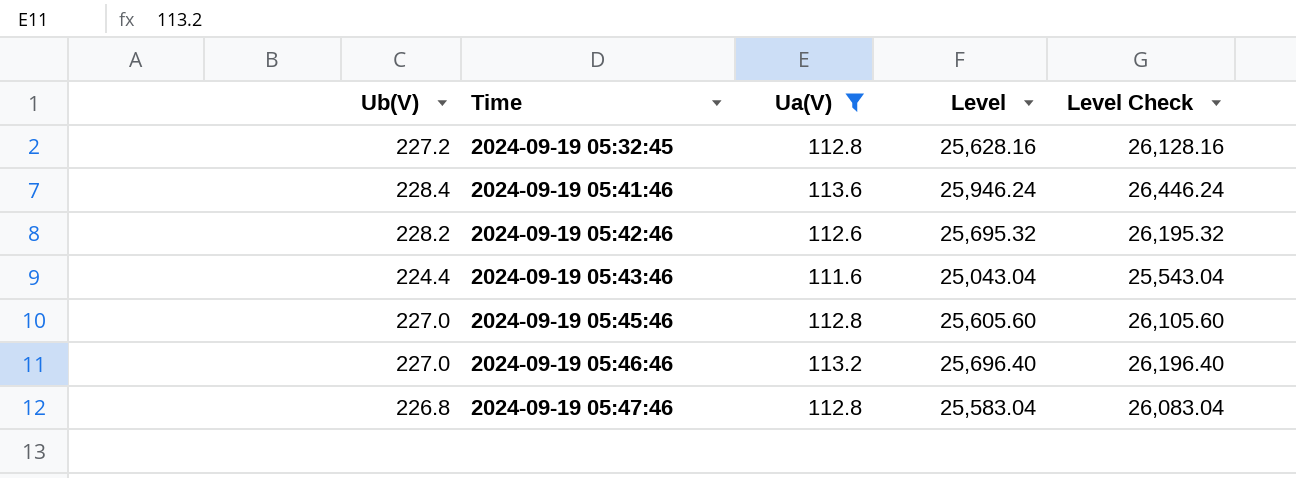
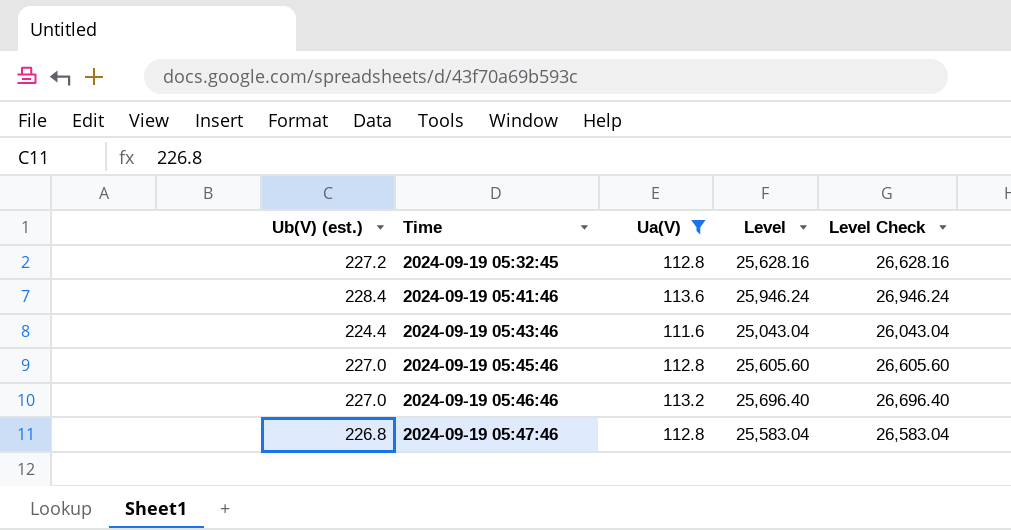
column name: Ub(V) -> Ub(V) (est.)
column Level Check | formula: [Level] + 500 -> [Level] + 1000
row 2024-09-19 05:42:46: 228.2 | 112.6 | 25,695.32 | 26,195.32 -> none

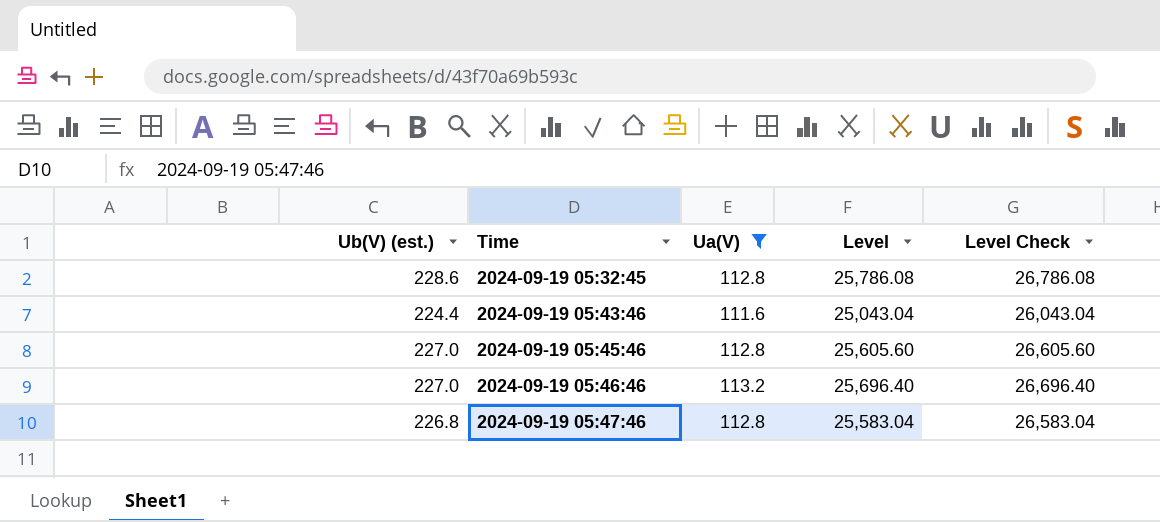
row 2024-09-19 05:41:46: 228.4 | 113.6 | 25,946.24 | 26,946.24 -> none
2024-09-19 05:32:45 | Ub(V) (est.): 227.2 -> 228.6
2024-09-19 05:32:45 | Level: 25,628.16 -> 25,786.08
2024-09-19 05:32:45 | Level Check: 26,628.16 -> 26,786.08

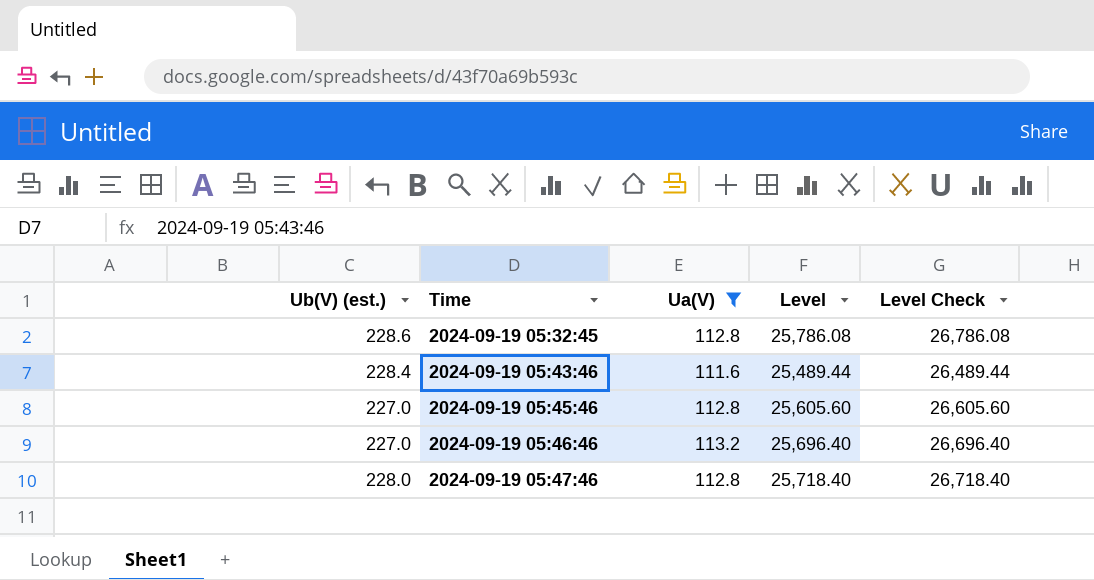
2024-09-19 05:43:46 | Ub(V) (est.): 224.4 -> 228.4
2024-09-19 05:43:46 | Level: 25,043.04 -> 25,489.44
2024-09-19 05:43:46 | Level Check: 26,043.04 -> 26,489.44
2024-09-19 05:47:46 | Ub(V) (est.): 226.8 -> 228.0
2024-09-19 05:47:46 | Level: 25,583.04 -> 25,718.40
2024-09-19 05:47:46 | Level Check: 26,583.04 -> 26,718.40

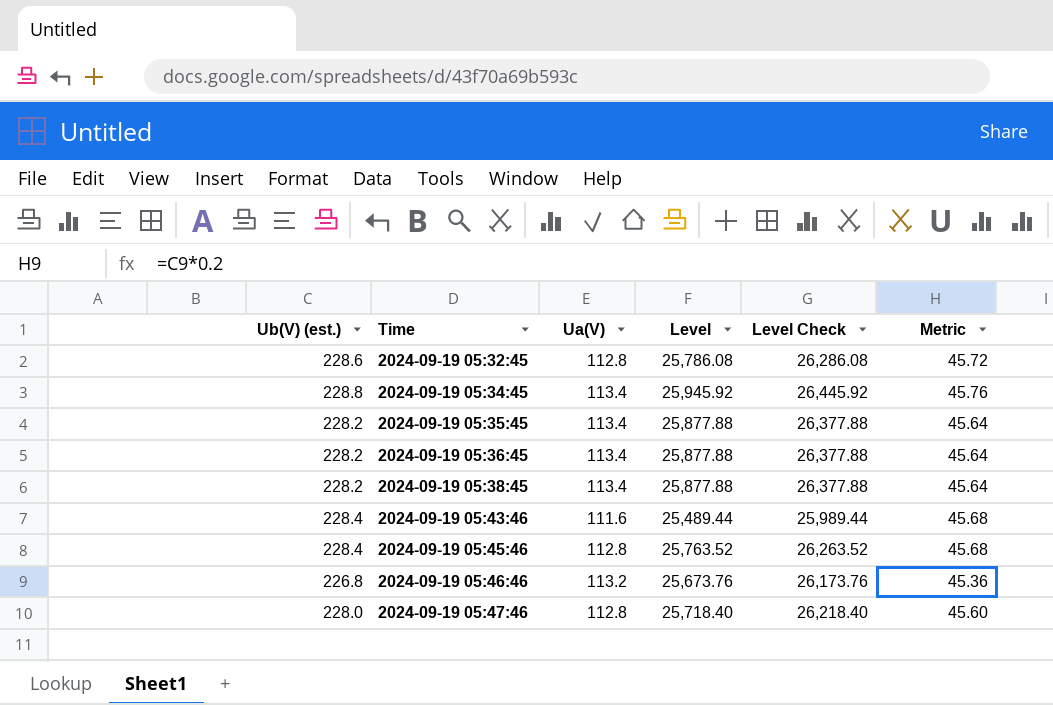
filter: Ua(V) != 113.4 -> none
column Level Check | formula: [Level] + 1000 -> [Level] + 500
column Metric | formula: none -> [Ub(V) (est.)] * 0.2
2024-09-19 05:45:46 | Ub(V) (est.): 227.0 -> 228.4
2024-09-19 05:45:46 | Level: 25,605.60 -> 25,763.52
2024-09-19 05:46:46 | Ub(V) (est.): 227.0 -> 226.8
2024-09-19 05:46:46 | Level: 25,696.40 -> 25,673.76

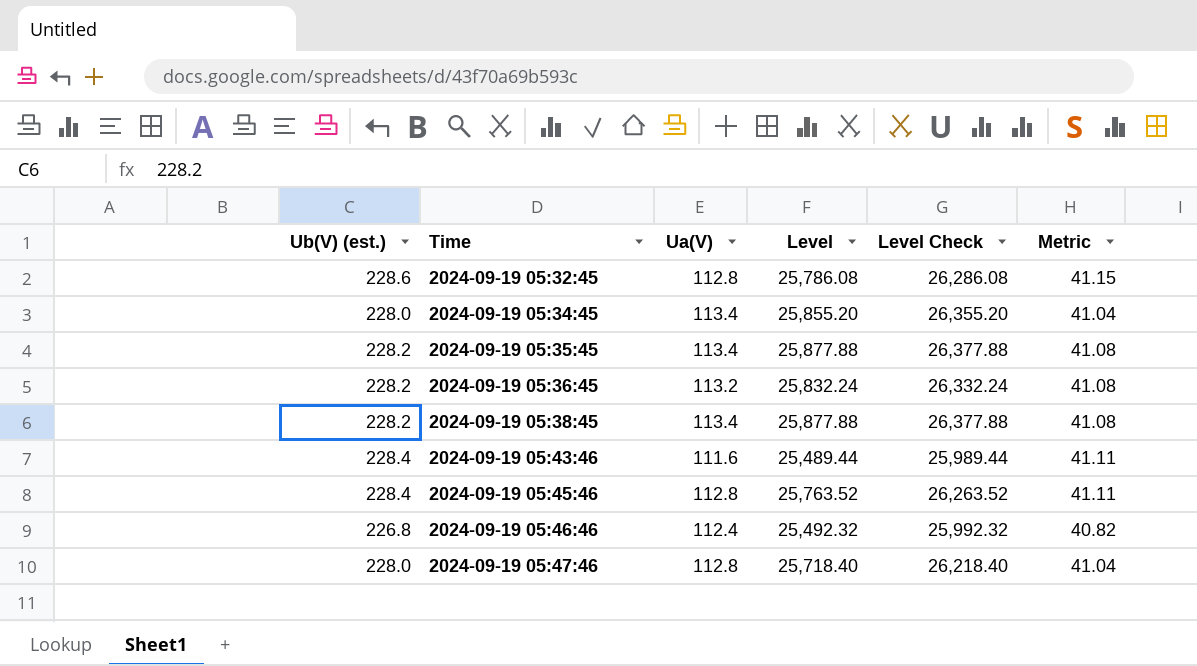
column Metric | formula: [Ub(V) (est.)] * 0.2 -> [Ub(V) (est.)] * 0.18
2024-09-19 05:34:45 | Ub(V) (est.): 228.8 -> 228.0
2024-09-19 05:34:45 | Level: 25,945.92 -> 25,855.20
2024-09-19 05:34:45 | Level Check: 26,445.92 -> 26,355.20
2024-09-19 05:36:45 | Ua(V): 113.4 -> 113.2
2024-09-19 05:36:45 | Level: 25,877.88 -> 25,832.24
2024-09-19 05:36:45 | Level Check: 26,377.88 -> 26,332.24
2024-09-19 05:46:46 | Ua(V): 113.2 -> 112.4
2024-09-19 05:46:46 | Level: 25,673.76 -> 25,492.32
2024-09-19 05:46:46 | Level Check: 26,173.76 -> 25,992.32

